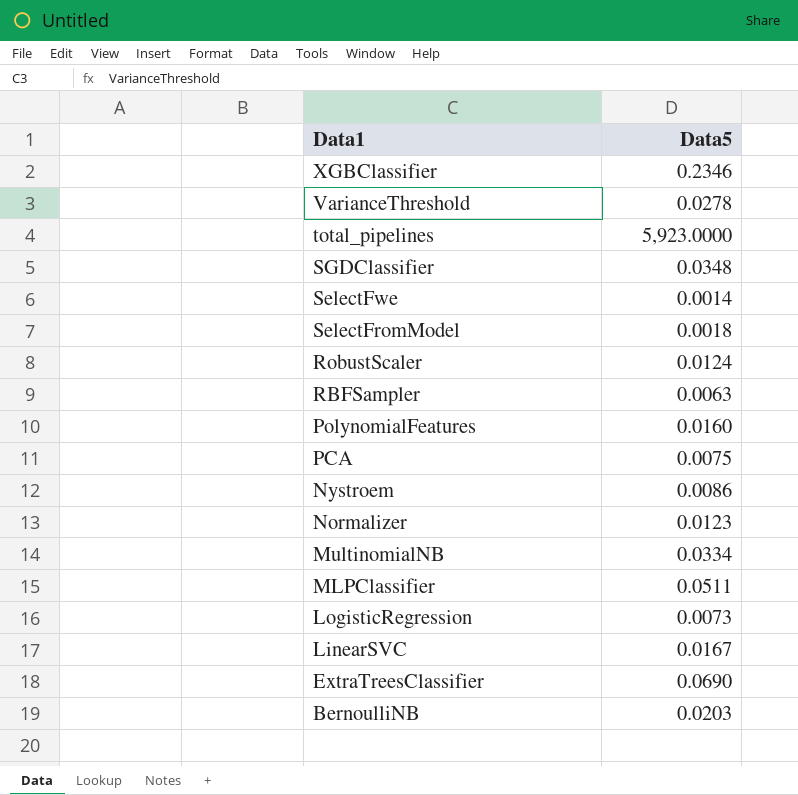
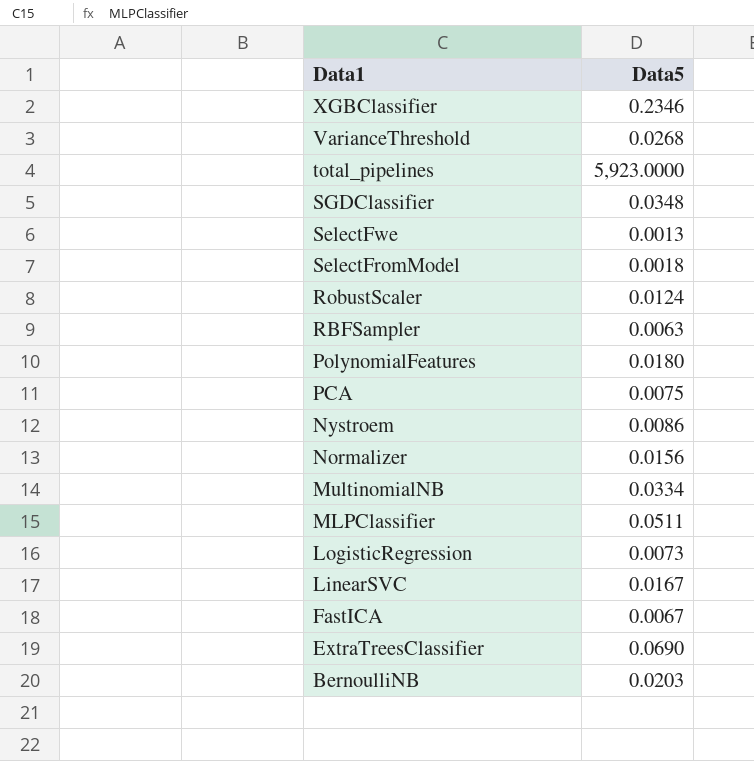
VarianceThreshold | Data5: 0.0278 -> 0.0268
SelectFwe | Data5: 0.0014 -> 0.0013
PolynomialFeatures | Data5: 0.0160 -> 0.0180
Normalizer | Data5: 0.0123 -> 0.0156
row FastICA: none -> 0.0067

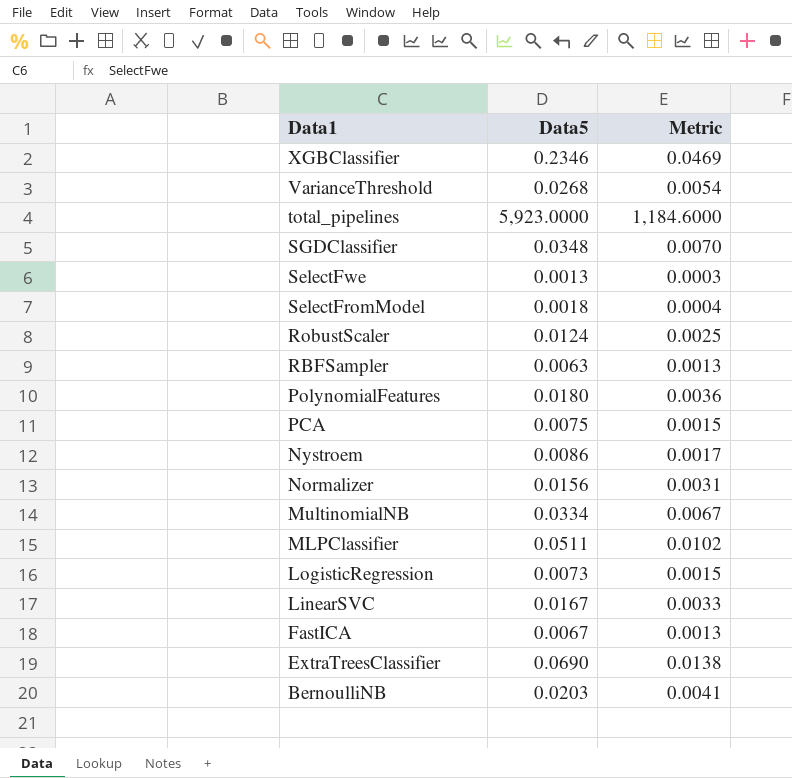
column Metric | formula: none -> [Data5] * 0.2

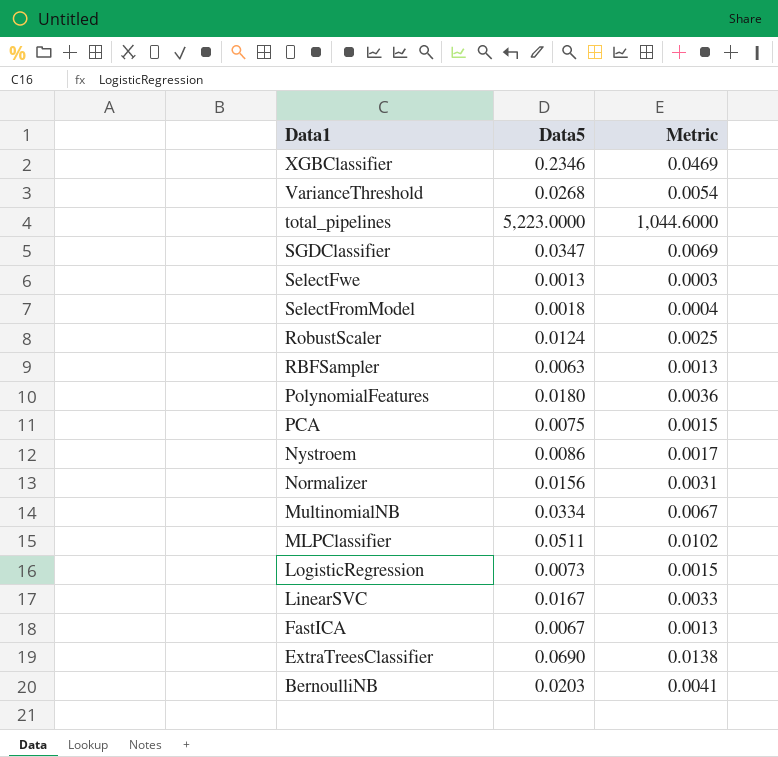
total_pipelines | Data5: 5,923.0000 -> 5,223.0000
total_pipelines | Metric: 1,184.6000 -> 1,044.6000
SGDClassifier | Data5: 0.0348 -> 0.0347
SGDClassifier | Metric: 0.0070 -> 0.0069

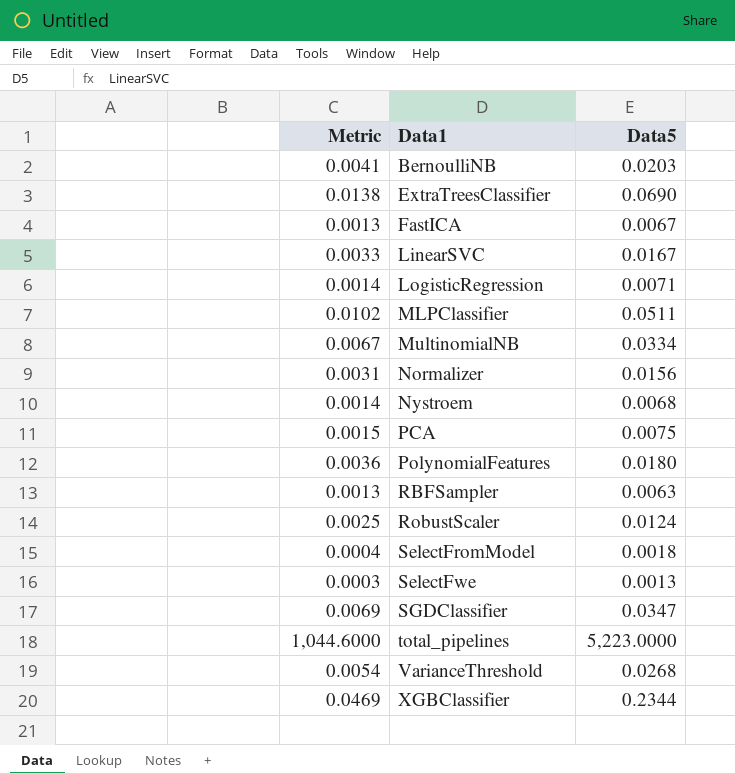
row order: Data1 descending -> Data1 ascending
column Metric | position: 3 -> 1
LogisticRegression | Metric: 0.0015 -> 0.0014
LogisticRegression | Data5: 0.0073 -> 0.0071
Nystroem | Metric: 0.0017 -> 0.0014
Nystroem | Data5: 0.0086 -> 0.0068
XGBClassifier | Data5: 0.2346 -> 0.2344

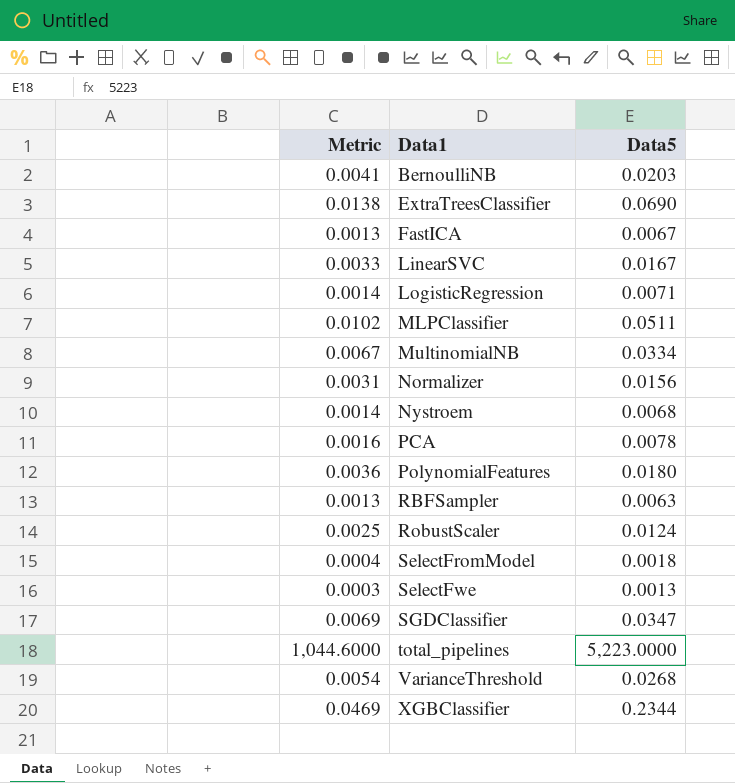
PCA | Metric: 0.0015 -> 0.0016
PCA | Data5: 0.0075 -> 0.0078

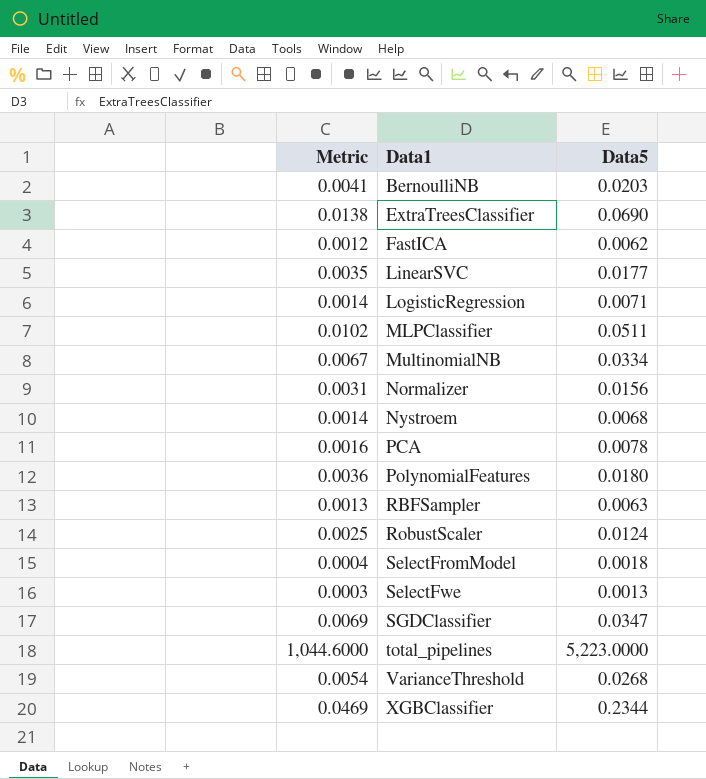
FastICA | Metric: 0.0013 -> 0.0012
FastICA | Data5: 0.0067 -> 0.0062
LinearSVC | Metric: 0.0033 -> 0.0035
LinearSVC | Data5: 0.0167 -> 0.0177

